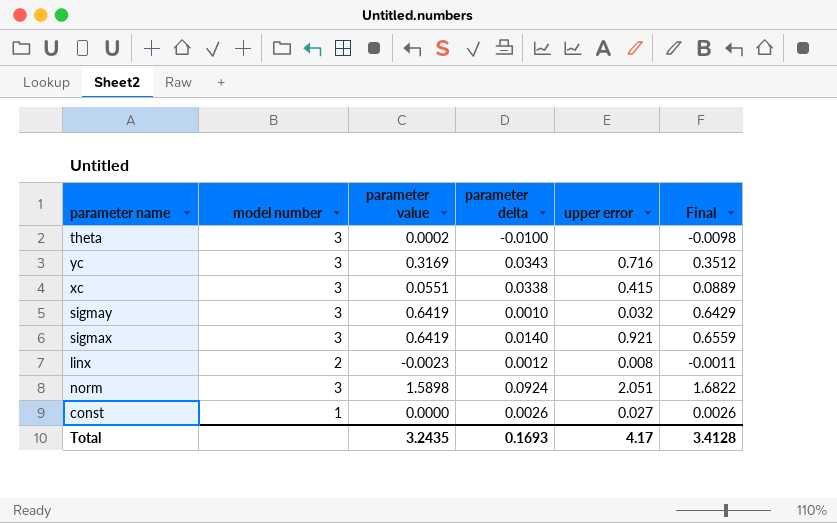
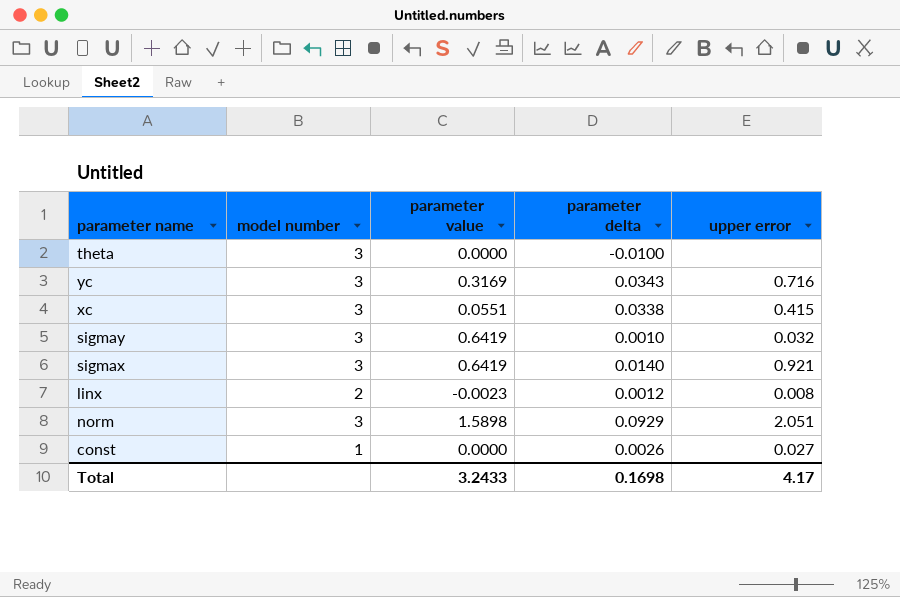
column Final | formula: [parameter value] + [parameter delta] -> none
theta | parameter value: 0.0002 -> 0.0000
norm | parameter delta: 0.0924 -> 0.0929
Total | parameter value: 3.2435 -> 3.2433
Total | parameter delta: 0.1693 -> 0.1698

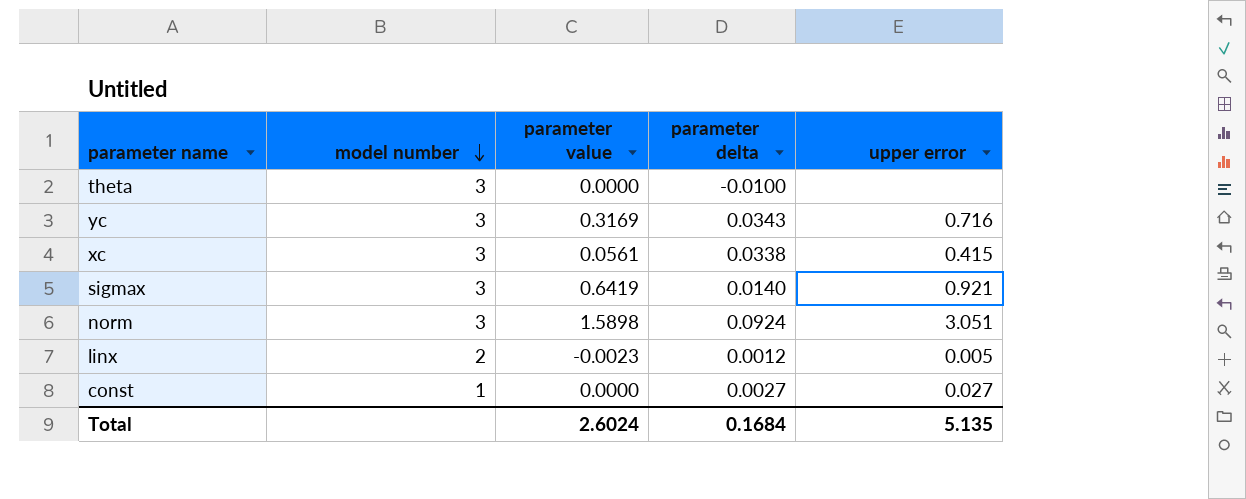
row order: none -> model number descending
row sigmay: 3 | 0.6419 | 0.0010 | 0.032 -> none
xc | parameter value: 0.0551 -> 0.0561
norm | parameter delta: 0.0929 -> 0.0924
norm | upper error: 2.051 -> 3.051
linx | upper error: 0.008 -> 0.005
const | parameter delta: 0.0026 -> 0.0027
Total | parameter value: 3.2433 -> 2.6024
Total | parameter delta: 0.1698 -> 0.1684
Total | upper error: 4.17 -> 5.135

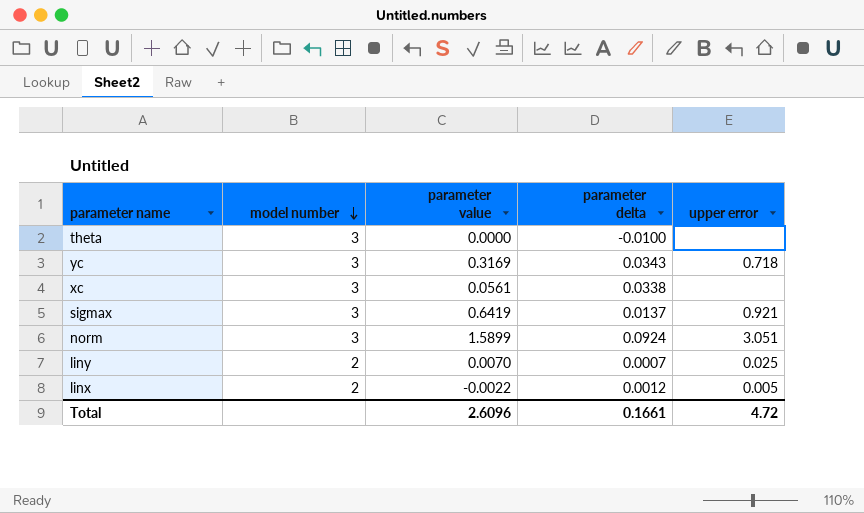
row const: 1 | 0.0000 | 0.0027 | 0.027 -> none
yc | upper error: 0.716 -> 0.718
xc | upper error: 0.415 -> none
sigmax | parameter delta: 0.0140 -> 0.0137
norm | parameter value: 1.5898 -> 1.5899
row liny: none -> 2 | 0.0070 | 0.0007 | 0.025
linx | parameter value: -0.0023 -> -0.0022
Total | parameter value: 2.6024 -> 2.6096
Total | parameter delta: 0.1684 -> 0.1661
Total | upper error: 5.135 -> 4.72

